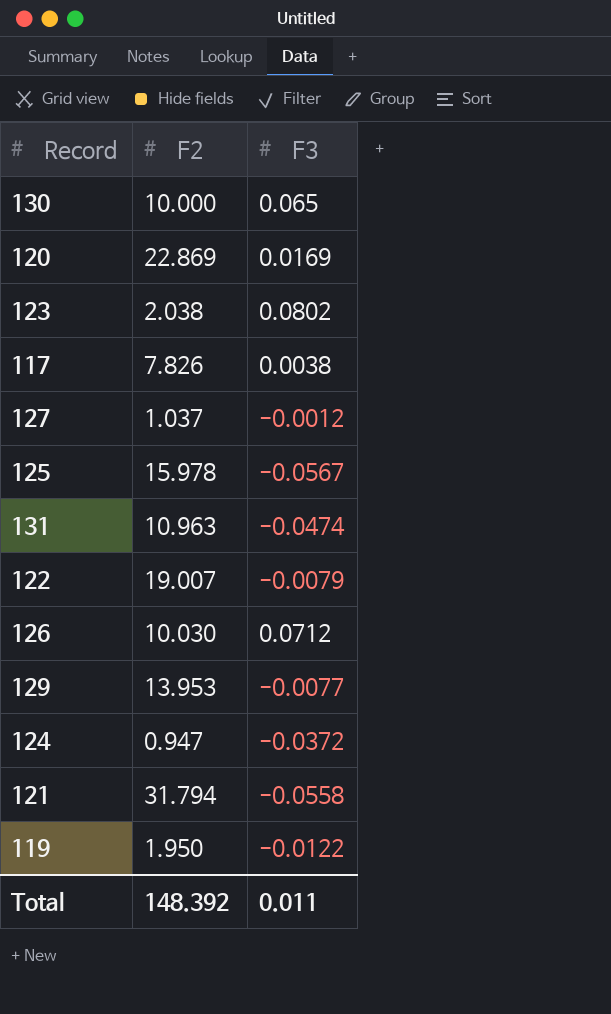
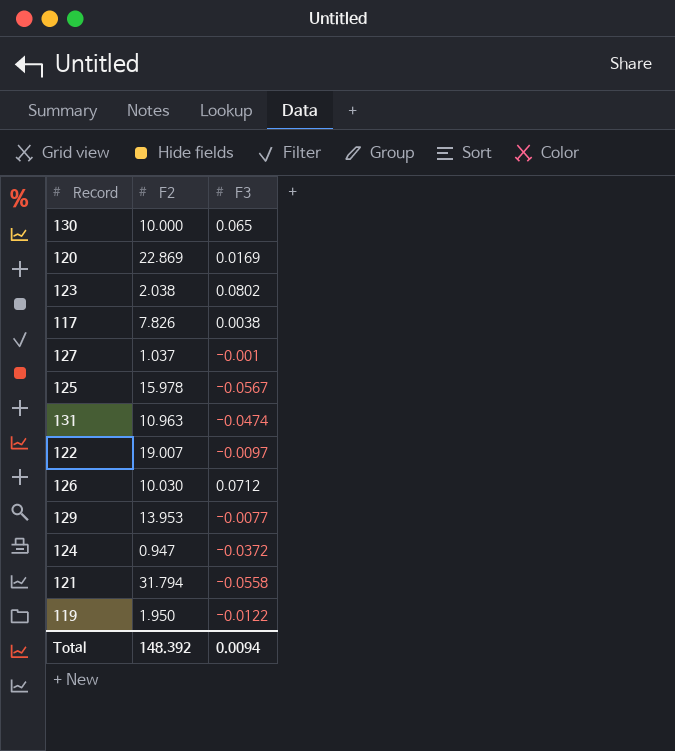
127 | F3: -0.0012 -> -0.001
122 | F3: -0.0079 -> -0.0097
Total | F3: 0.011 -> 0.0094

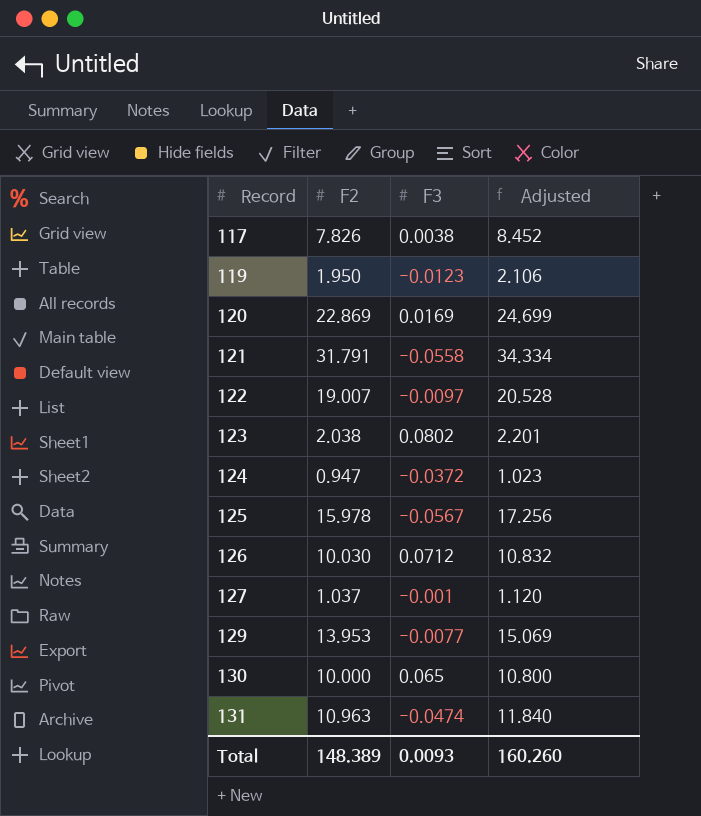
row order: none -> Record ascending
column Adjusted | formula: none -> [F2] * 1.08
119 | F3: -0.0122 -> -0.0123
121 | F2: 31.794 -> 31.791
Total | F2: 148.392 -> 148.389
Total | F3: 0.0094 -> 0.0093

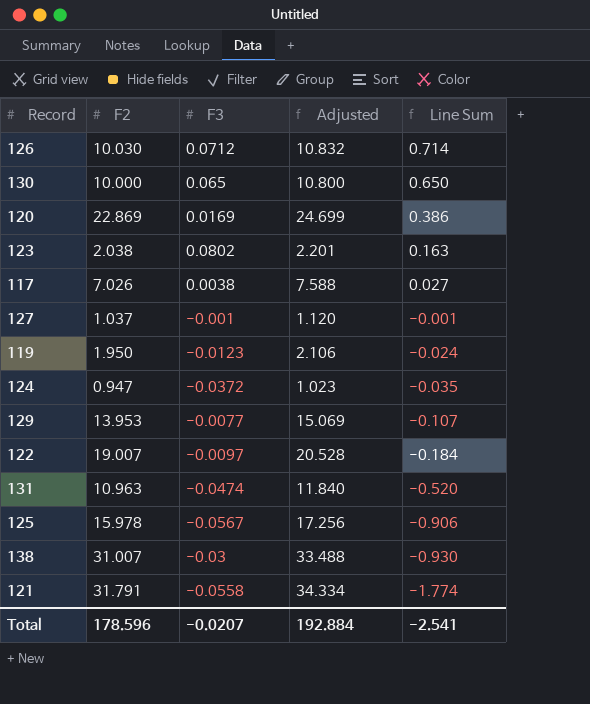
row order: Record ascending -> Line Sum descending
column Line Sum | formula: none -> [F2] * [F3]
117 | F2: 7.826 -> 7.026
117 | Adjusted: 8.452 -> 7.588
row 138: none -> 31.007 | -0.03 | 33.488 | -0.930
Total | F2: 148.389 -> 178.596
Total | F3: 0.0093 -> -0.0207
Total | Adjusted: 160.260 -> 192.884

